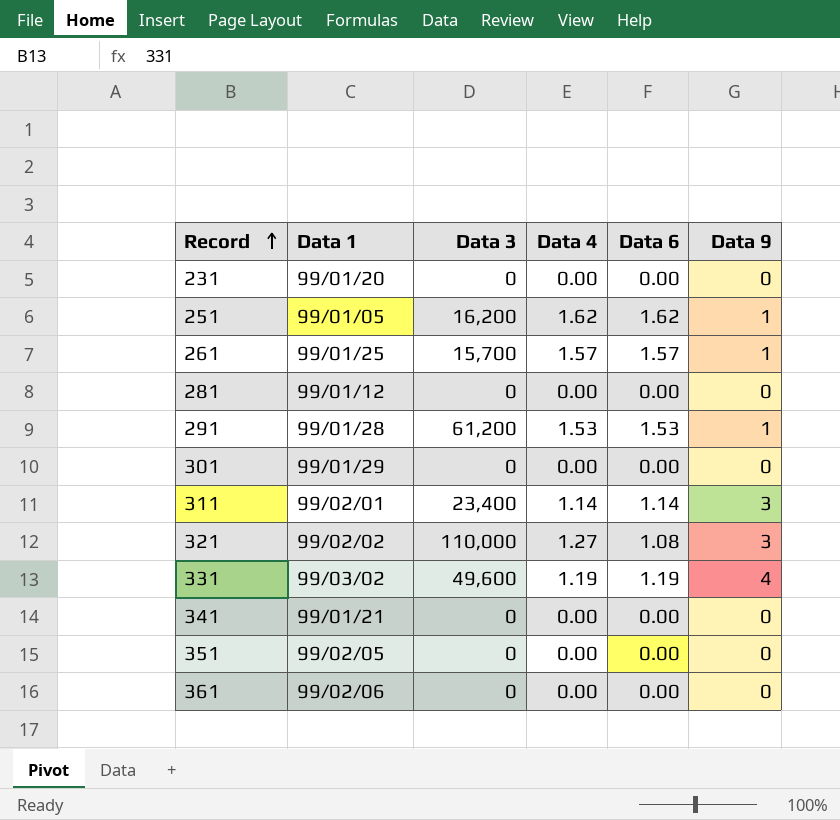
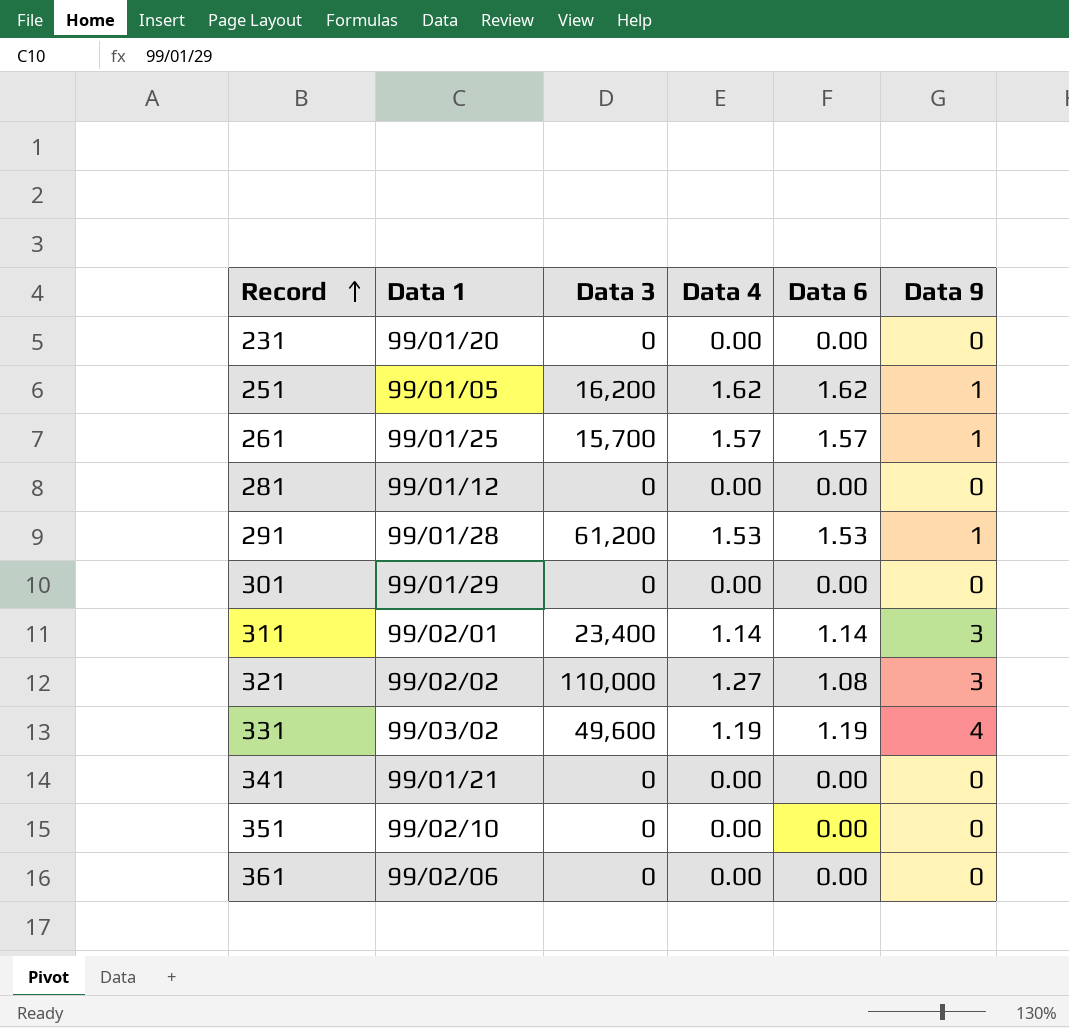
351 | Data 1: 99/02/05 -> 99/02/10

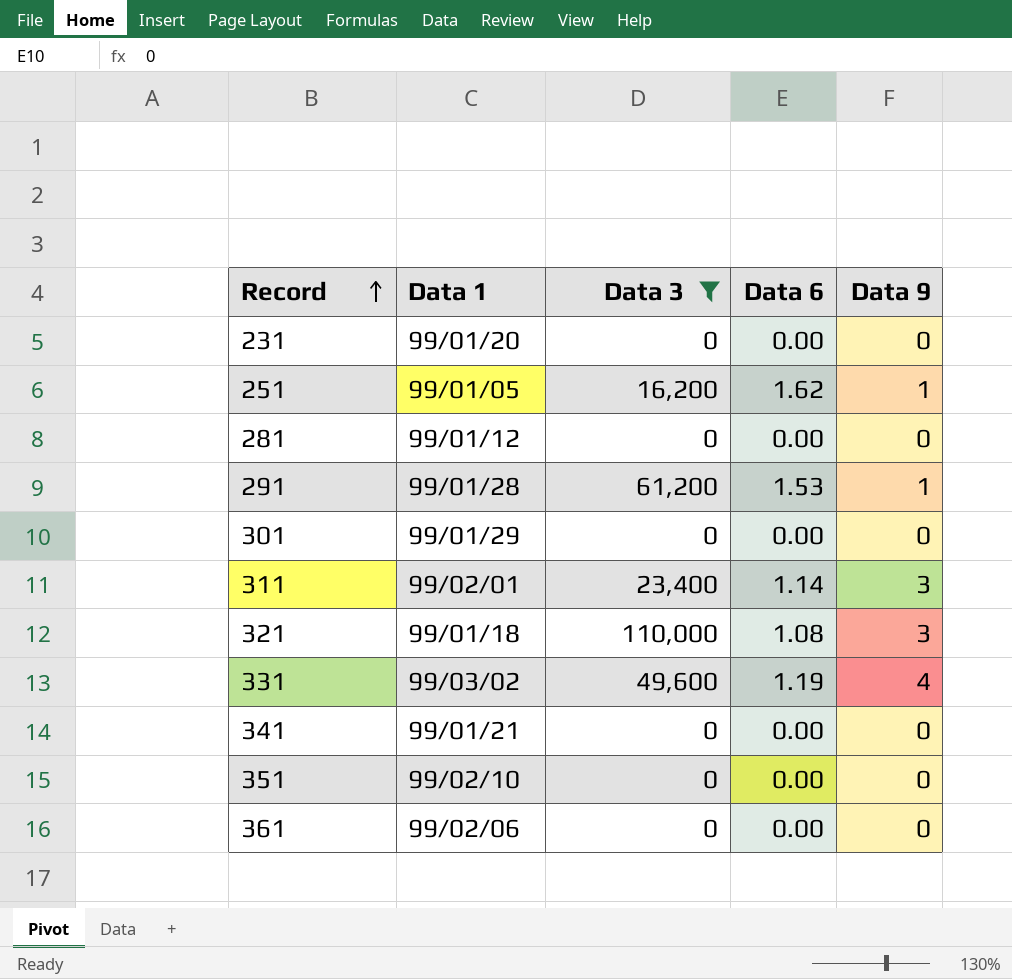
filter: none -> Data 3 != 15,700
column Data 4 | position: 4 -> none
321 | Data 1: 99/02/02 -> 99/01/18

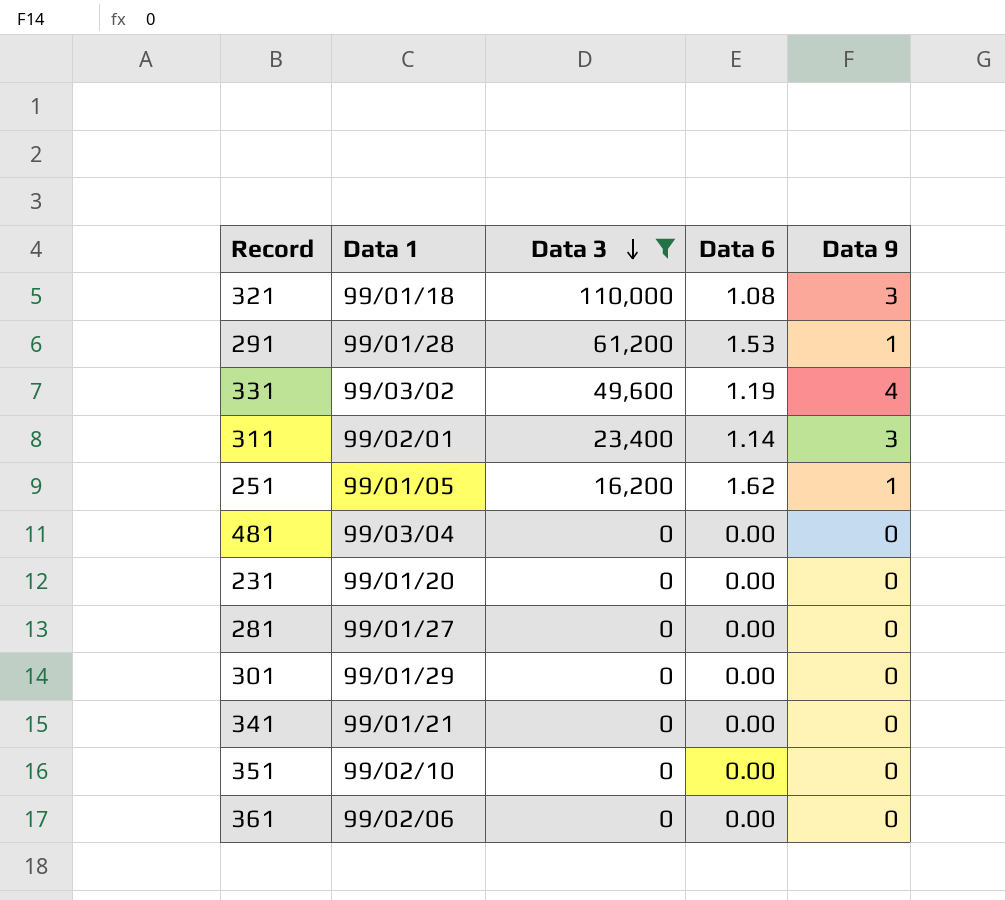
row order: Record ascending -> Data 3 descending
row 481: none -> 99/03/04 | 0 | 0.00 | 0
281 | Data 1: 99/01/12 -> 99/01/27

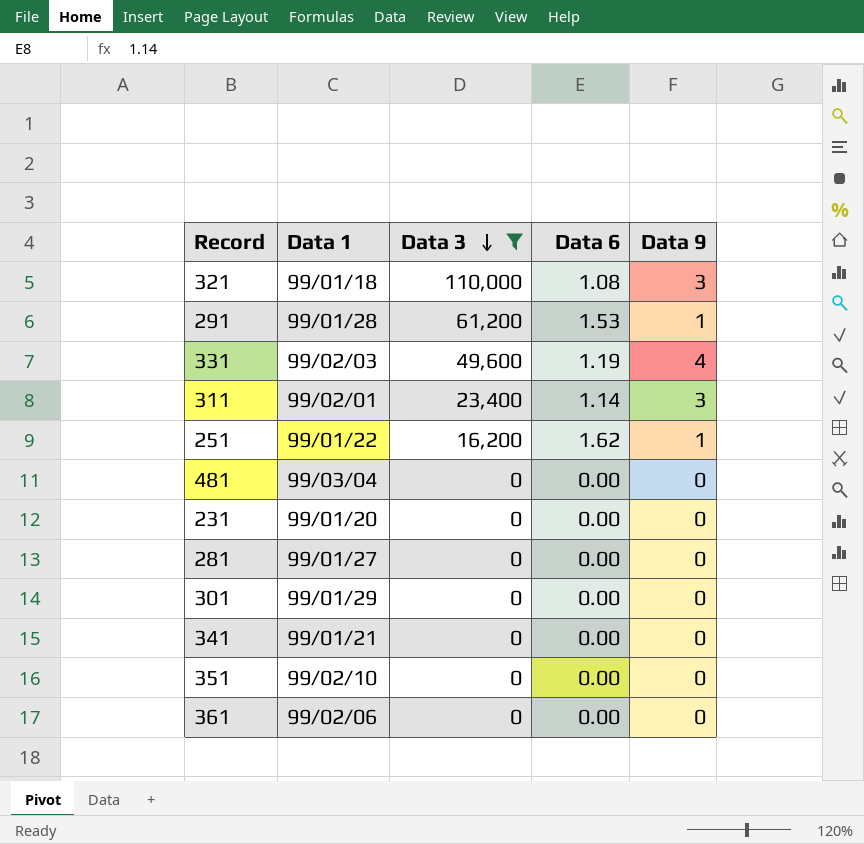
331 | Data 1: 99/03/02 -> 99/02/03
251 | Data 1: 99/01/05 -> 99/01/22

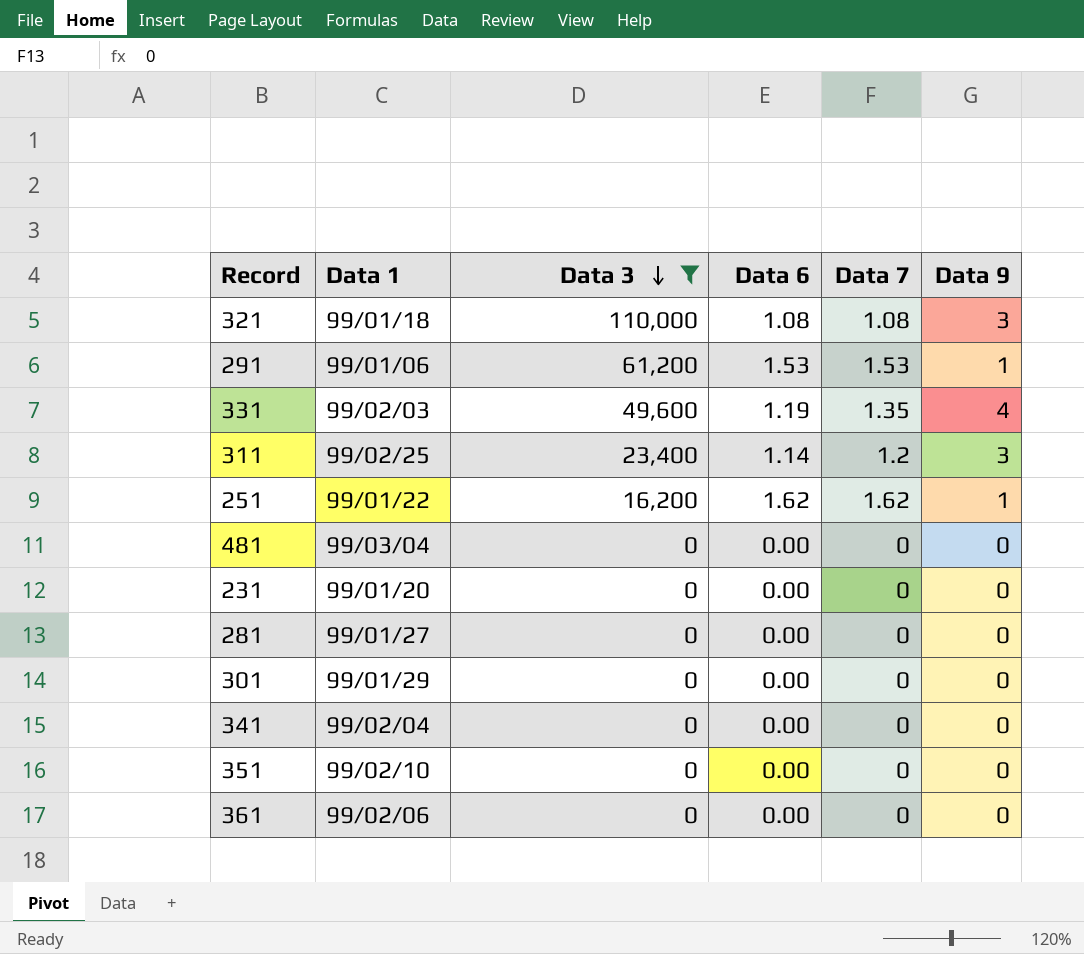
column Data 7 | position: none -> 5
291 | Data 1: 99/01/28 -> 99/01/06
311 | Data 1: 99/02/01 -> 99/02/25
341 | Data 1: 99/01/21 -> 99/02/04

